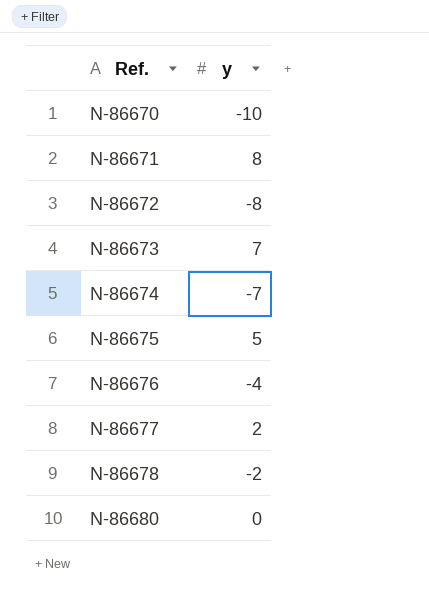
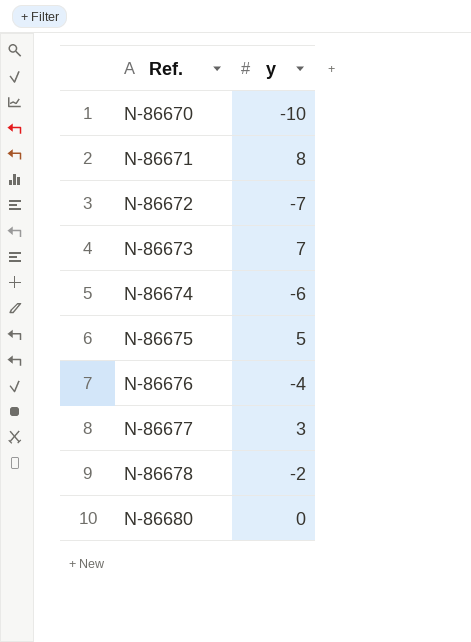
N-86672 | y: -8 -> -7
N-86674 | y: -7 -> -6
N-86677 | y: 2 -> 3

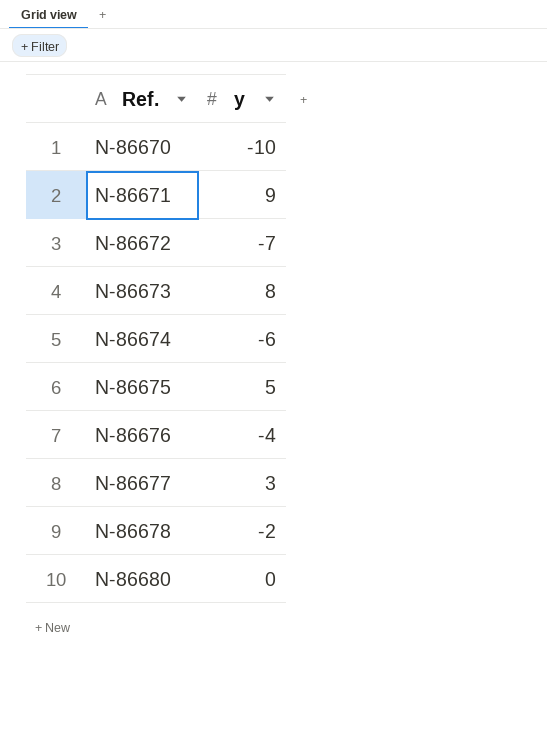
N-86671 | y: 8 -> 9
N-86673 | y: 7 -> 8

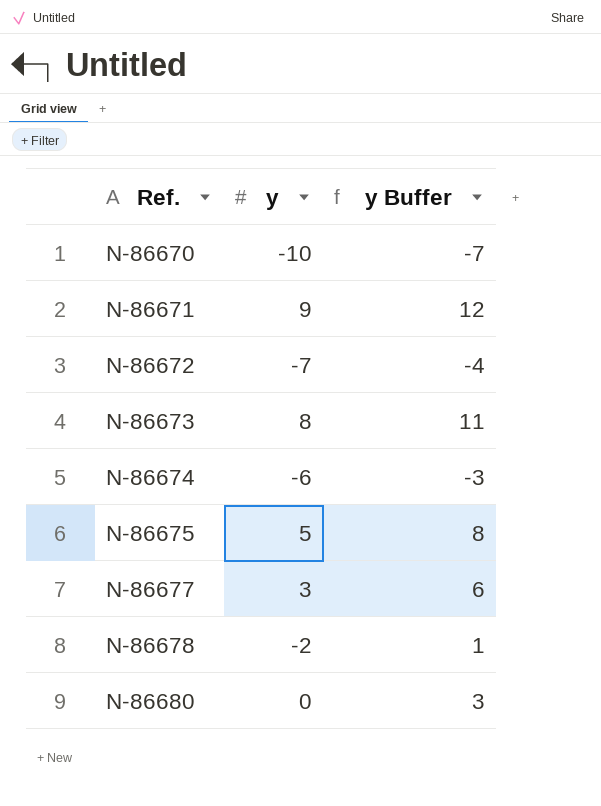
column y Buffer | formula: none -> [y] + 3
row N-86676: -4 -> none

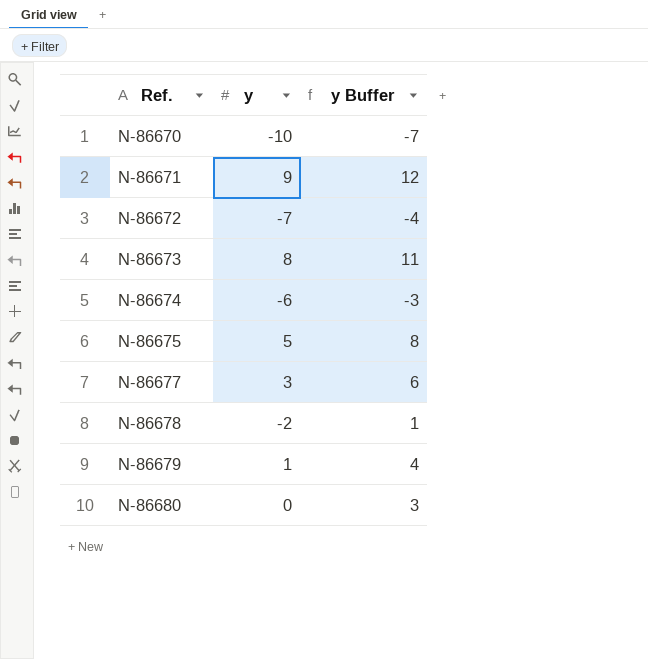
row N-86679: none -> 1 | 4

